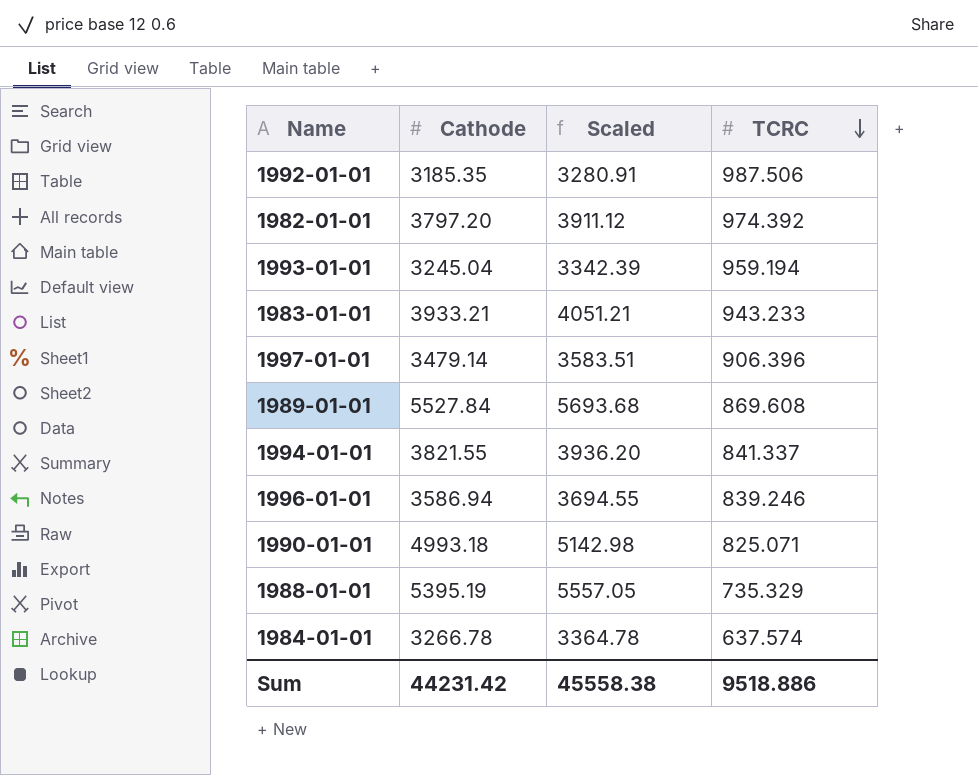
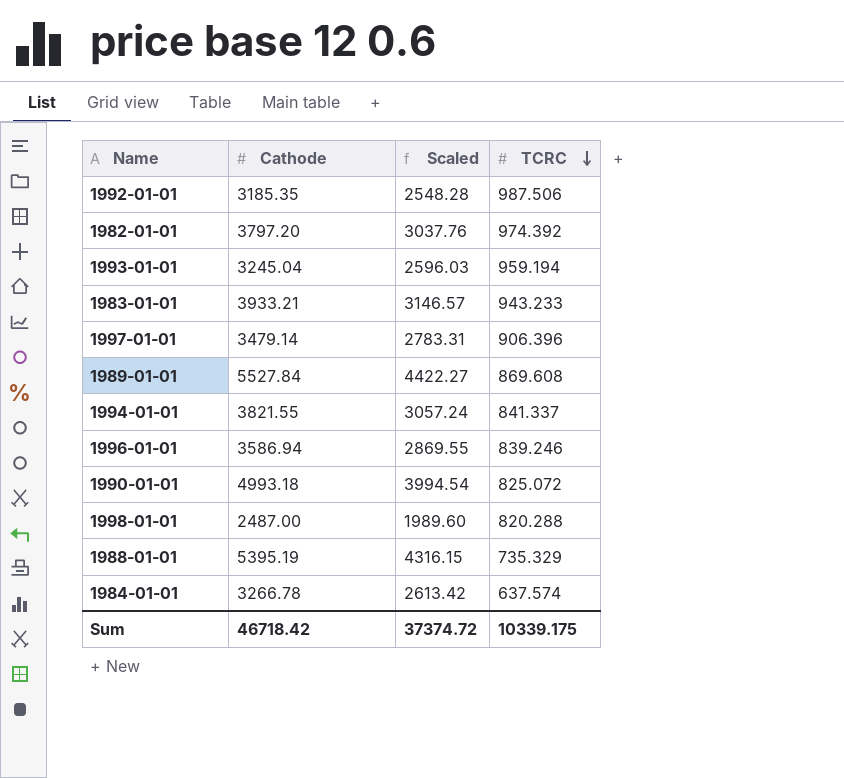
column Scaled | formula: [Cathode] * 1.03 -> [Cathode] * 0.8
1990-01-01 | TCRC: 825.071 -> 825.072
row 1998-01-01: none -> 2487.00 | 1989.60 | 820.288
Sum | Cathode: 44231.42 -> 46718.42
Sum | Scaled: 45558.38 -> 37374.72
Sum | TCRC: 9518.886 -> 10339.175

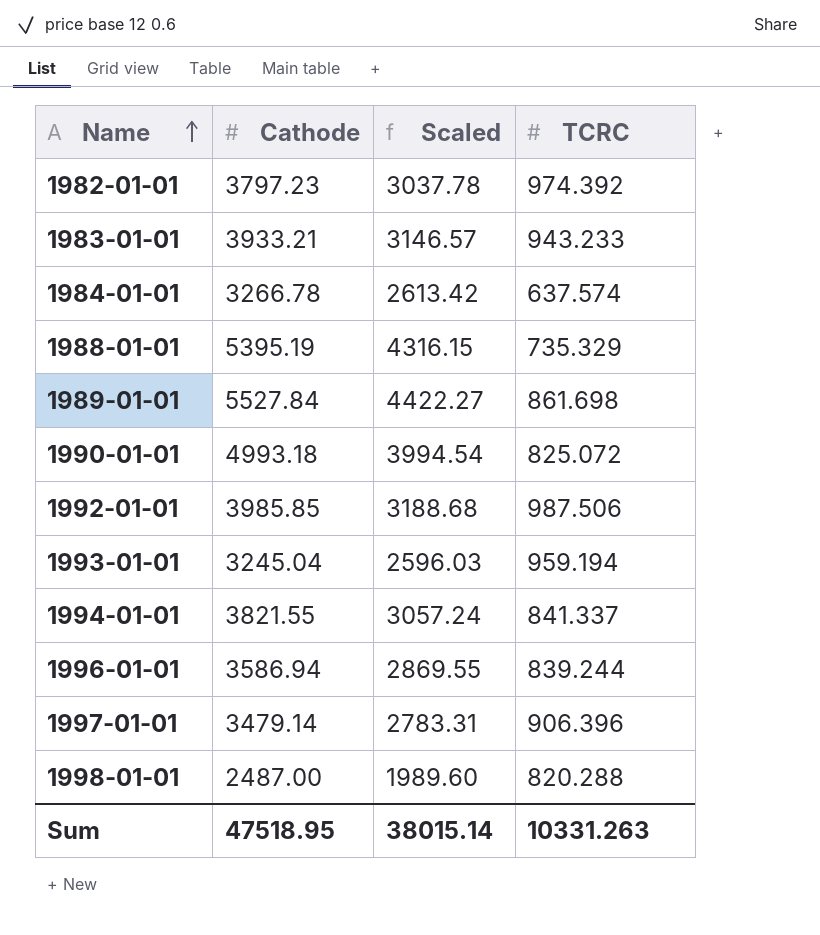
row order: TCRC descending -> Name ascending
1982-01-01 | Cathode: 3797.20 -> 3797.23
1982-01-01 | Scaled: 3037.76 -> 3037.78
1989-01-01 | TCRC: 869.608 -> 861.698
1992-01-01 | Cathode: 3185.35 -> 3985.85
1992-01-01 | Scaled: 2548.28 -> 3188.68
1996-01-01 | TCRC: 839.246 -> 839.244
Sum | Cathode: 46718.42 -> 47518.95
Sum | Scaled: 37374.72 -> 38015.14
Sum | TCRC: 10339.175 -> 10331.263

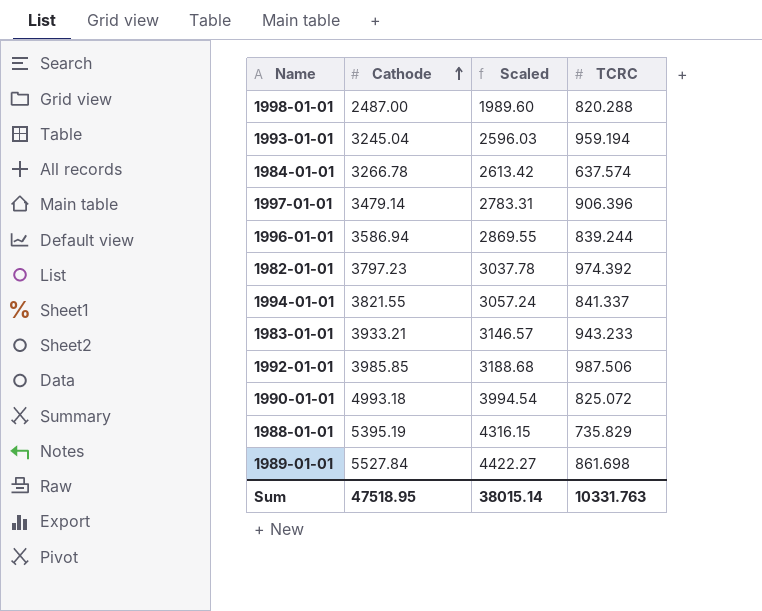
row order: Name ascending -> Cathode ascending
1988-01-01 | TCRC: 735.329 -> 735.829
Sum | TCRC: 10331.263 -> 10331.763

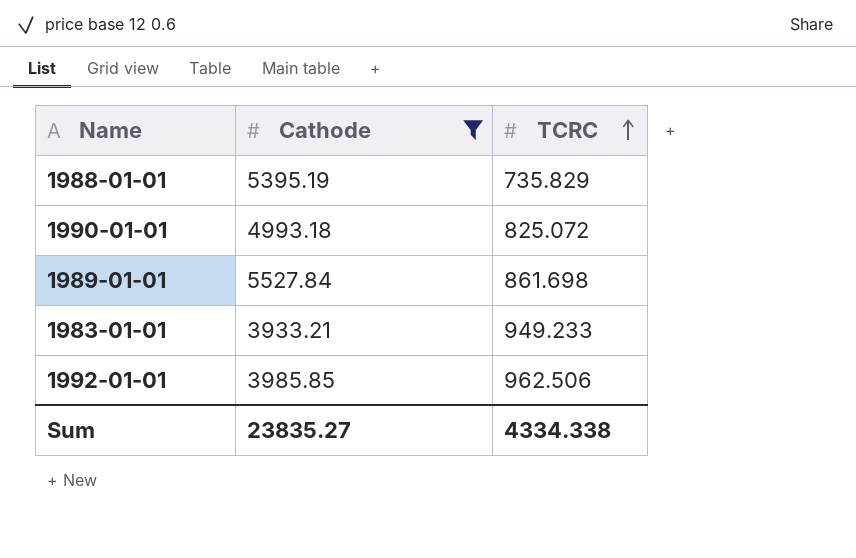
filter: none -> Cathode >= 3933.21
row order: Cathode ascending -> TCRC ascending
column Scaled | formula: [Cathode] * 0.8 -> none
1983-01-01 | TCRC: 943.233 -> 949.233
1992-01-01 | TCRC: 987.506 -> 962.506
Sum | Cathode: 47518.95 -> 23835.27
Sum | TCRC: 10331.763 -> 4334.338

